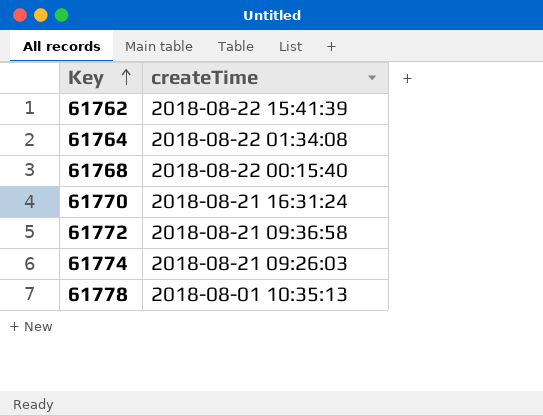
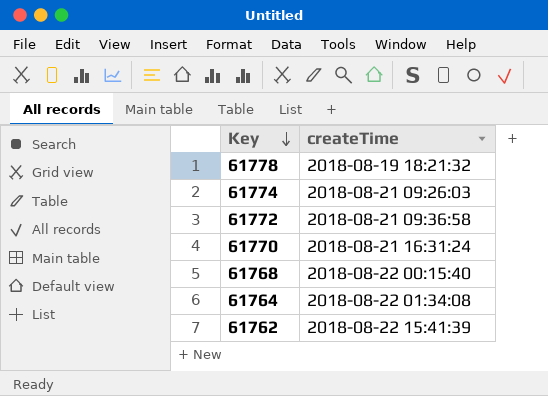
row order: Key ascending -> Key descending
61778 | createTime: 2018-08-01 10:35:13 -> 2018-08-19 18:21:32

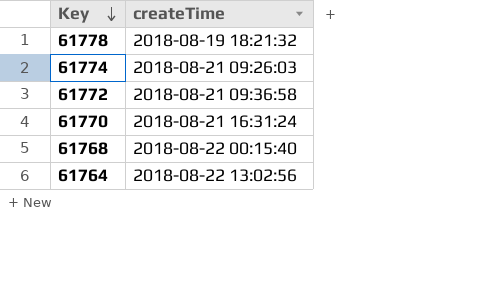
row 61762: 2018-08-22 15:41:39 -> none
61764 | createTime: 2018-08-22 01:34:08 -> 2018-08-22 13:02:56

